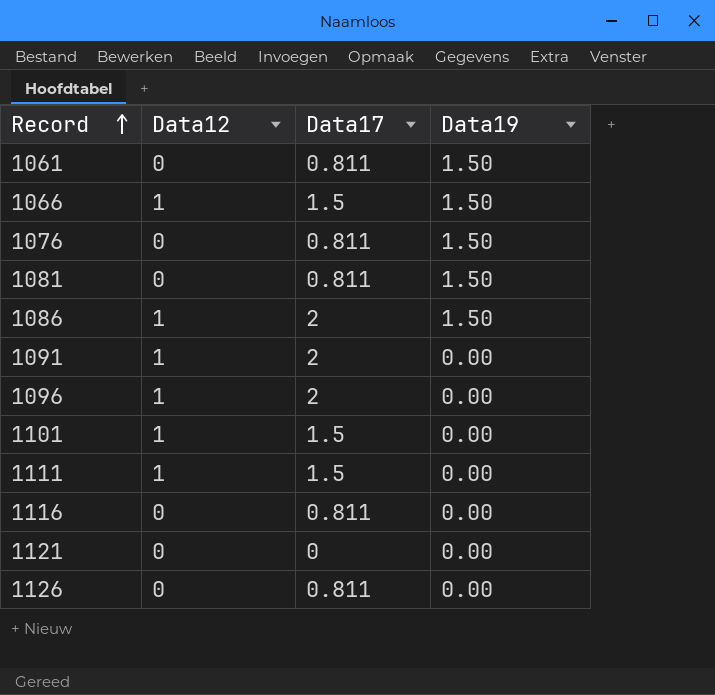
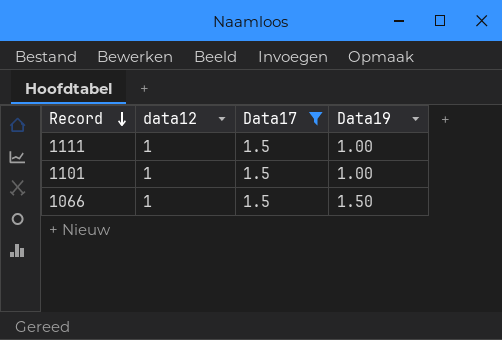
filter: none -> Data17 = 1.5
row order: Record ascending -> Record descending
column name: Data12 -> data12
1111 | Data19: 0.00 -> 1.00
1101 | Data19: 0.00 -> 1.00

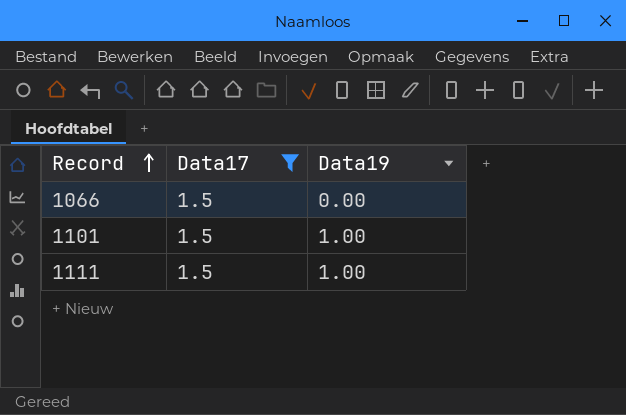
row order: Record descending -> Record ascending
column data12 | position: 2 -> none
1066 | Data19: 1.50 -> 0.00

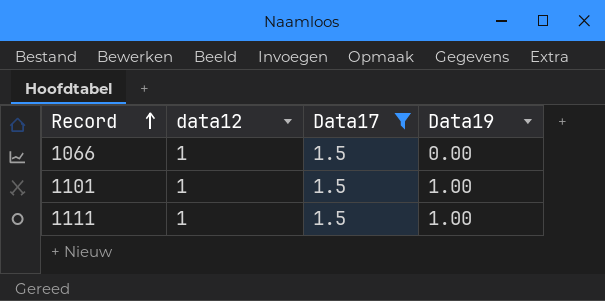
column data12 | position: none -> 2

